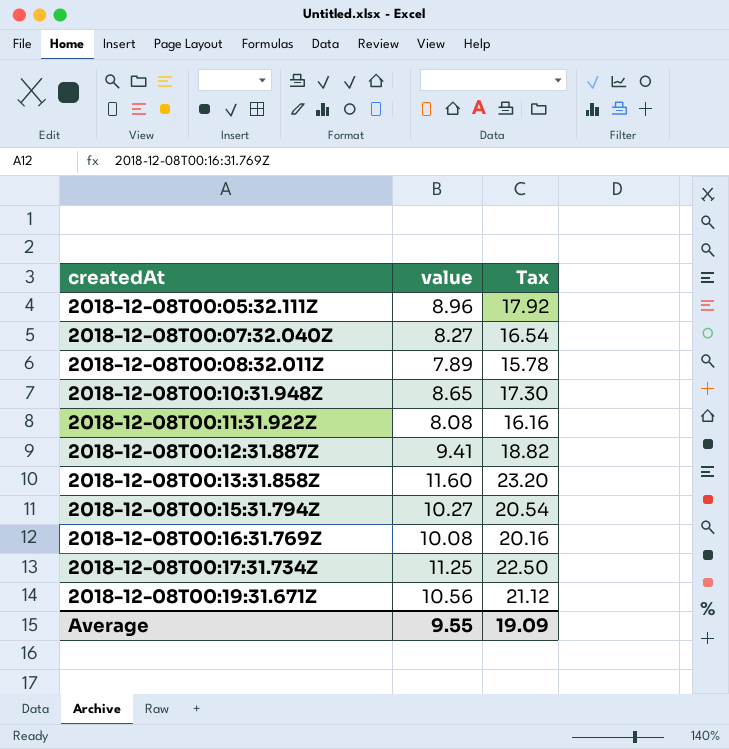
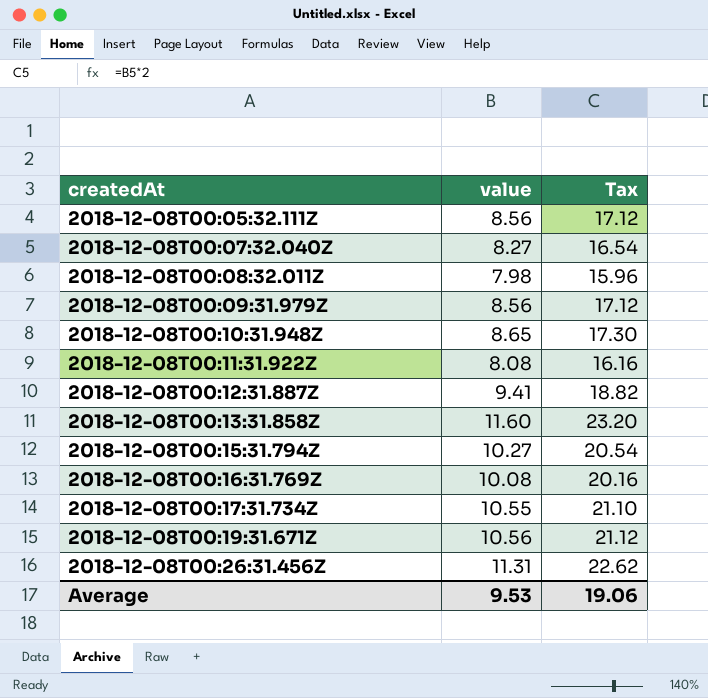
2018-12-08T00:05:32.111Z | value: 8.96 -> 8.56
2018-12-08T00:05:32.111Z | Tax: 17.92 -> 17.12
2018-12-08T00:08:32.011Z | value: 7.89 -> 7.98
2018-12-08T00:08:32.011Z | Tax: 15.78 -> 15.96
row 2018-12-08T00:09:31.979Z: none -> 8.56 | 17.12
2018-12-08T00:17:31.734Z | value: 11.25 -> 10.55
2018-12-08T00:17:31.734Z | Tax: 22.50 -> 21.10
row 2018-12-08T00:26:31.456Z: none -> 11.31 | 22.62
Average | value: 9.55 -> 9.53
Average | Tax: 19.09 -> 19.06

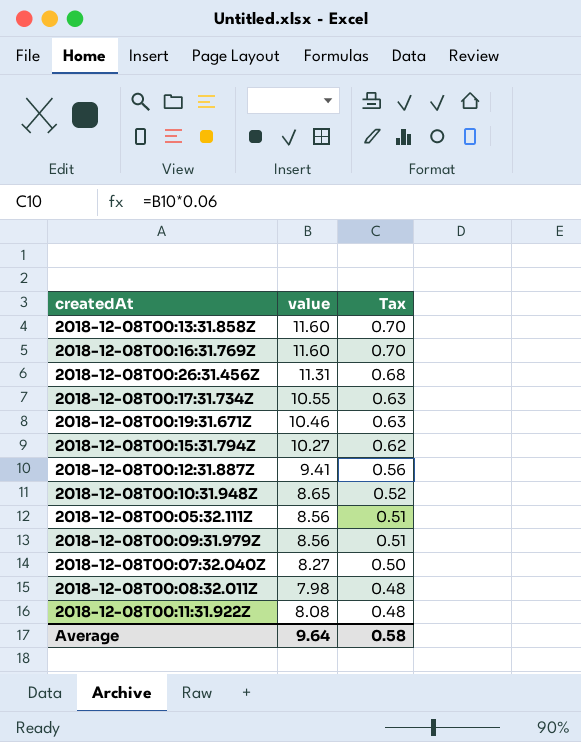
row order: createdAt ascending -> Tax descending
column Tax | formula: [value] * 2 -> [value] * 0.06
2018-12-08T00:16:31.769Z | value: 10.08 -> 11.60
2018-12-08T00:19:31.671Z | value: 10.56 -> 10.46
Average | value: 9.53 -> 9.64
Average | Tax: 19.06 -> 0.58

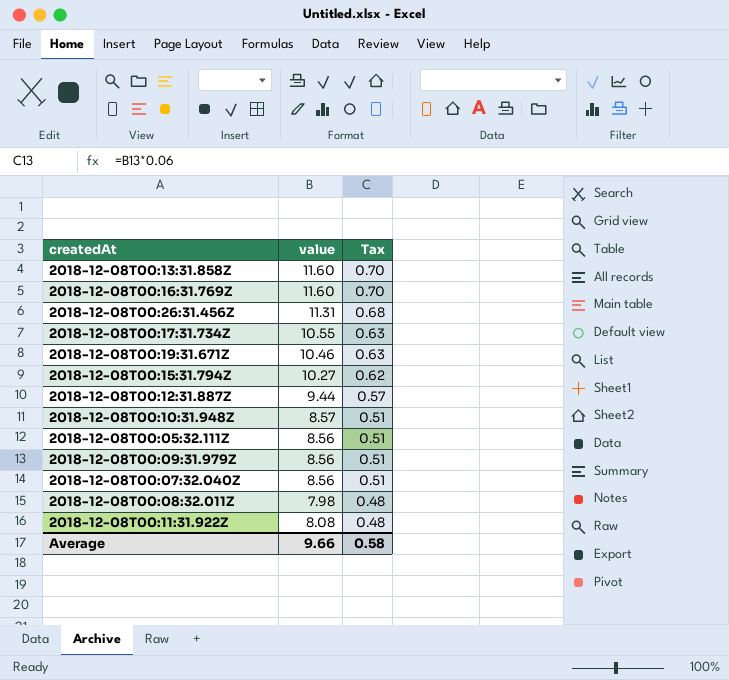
2018-12-08T00:12:31.887Z | value: 9.41 -> 9.44
2018-12-08T00:12:31.887Z | Tax: 0.56 -> 0.57
2018-12-08T00:10:31.948Z | value: 8.65 -> 8.57
2018-12-08T00:10:31.948Z | Tax: 0.52 -> 0.51
2018-12-08T00:07:32.040Z | value: 8.27 -> 8.56
2018-12-08T00:07:32.040Z | Tax: 0.50 -> 0.51
Average | value: 9.64 -> 9.66

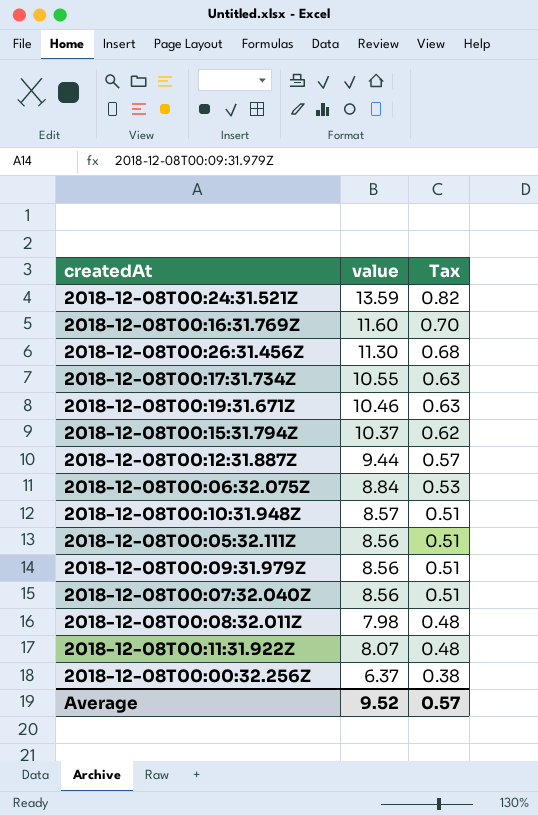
row 2018-12-08T00:13:31.858Z: 11.60 | 0.70 -> none
row 2018-12-08T00:24:31.521Z: none -> 13.59 | 0.82
2018-12-08T00:26:31.456Z | value: 11.31 -> 11.30
2018-12-08T00:15:31.794Z | value: 10.27 -> 10.37
row 2018-12-08T00:06:32.075Z: none -> 8.84 | 0.53
2018-12-08T00:11:31.922Z | value: 8.08 -> 8.07
row 2018-12-08T00:00:32.256Z: none -> 6.37 | 0.38
Average | value: 9.66 -> 9.52
Average | Tax: 0.58 -> 0.57

